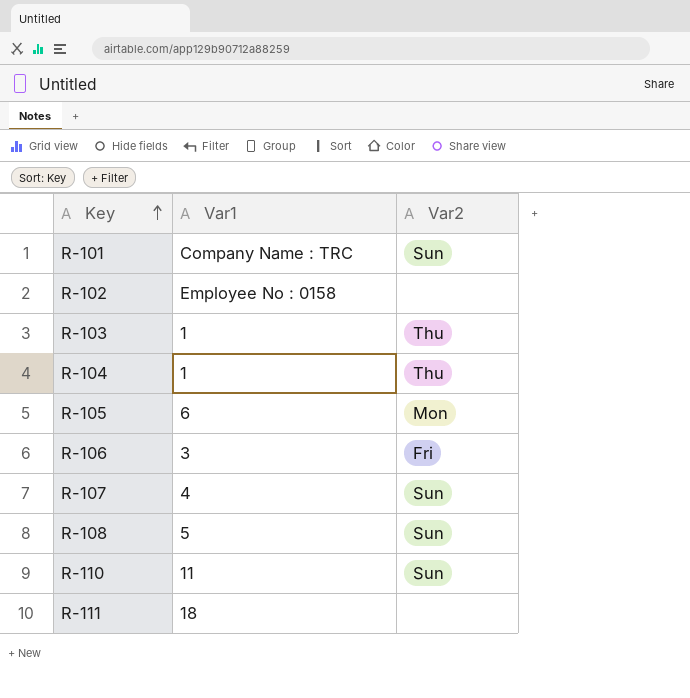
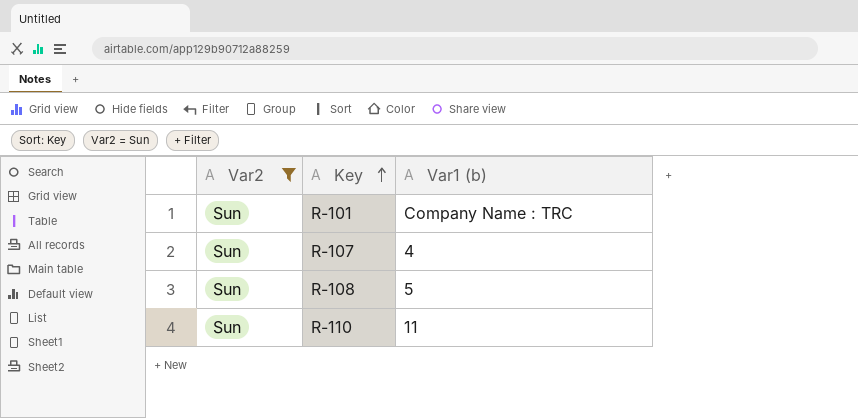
filter: none -> Var2 = Sun
column Var2 | position: 3 -> 1
column name: Var1 -> Var1 (b)

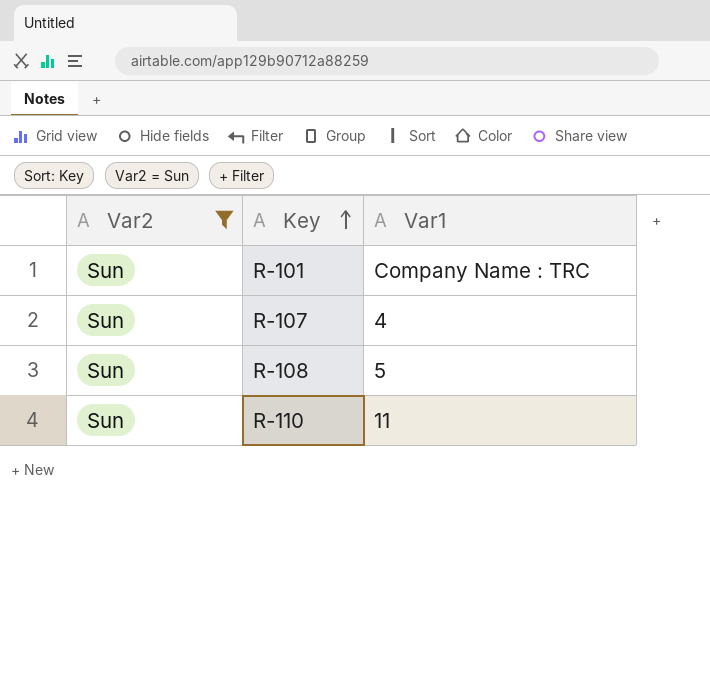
column name: Var1 (b) -> Var1

